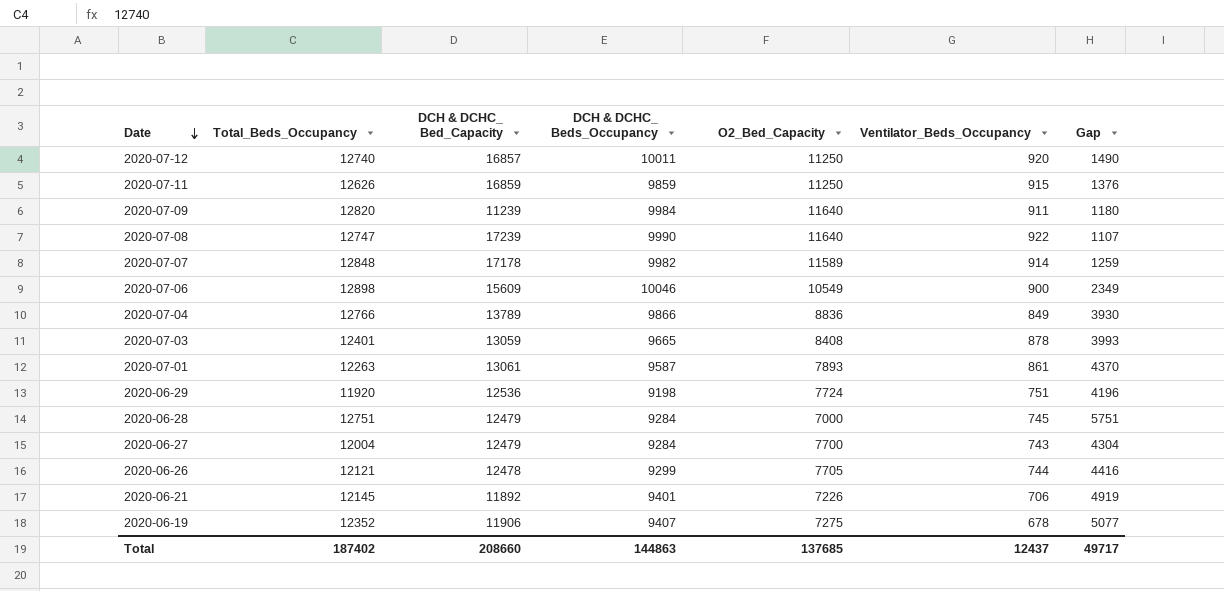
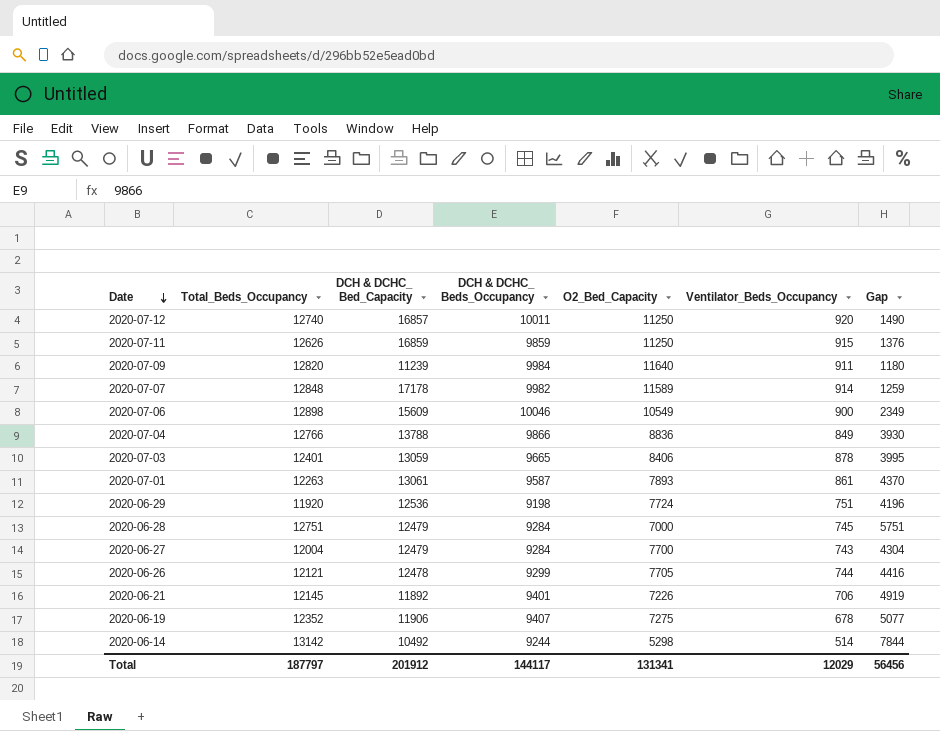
row 2020-07-08: 12747 | 17239 | 9990 | 11640 | 922 | 1107 -> none
2020-07-04 | DCH & DCHC_ Bed_Capacity: 13789 -> 13788
2020-07-03 | O2_Bed_Capacity: 8408 -> 8406
2020-07-03 | Gap: 3993 -> 3995
row 2020-06-14: none -> 13142 | 10492 | 9244 | 5298 | 514 | 7844
Total | Total_Beds_Occupancy: 187402 -> 187797
Total | DCH & DCHC_ Bed_Capacity: 208660 -> 201912
Total | DCH & DCHC_ Beds_Occupancy: 144863 -> 144117
Total | O2_Bed_Capacity: 137685 -> 131341
Total | Ventilator_Beds_Occupancy: 12437 -> 12029
Total | Gap: 49717 -> 56456

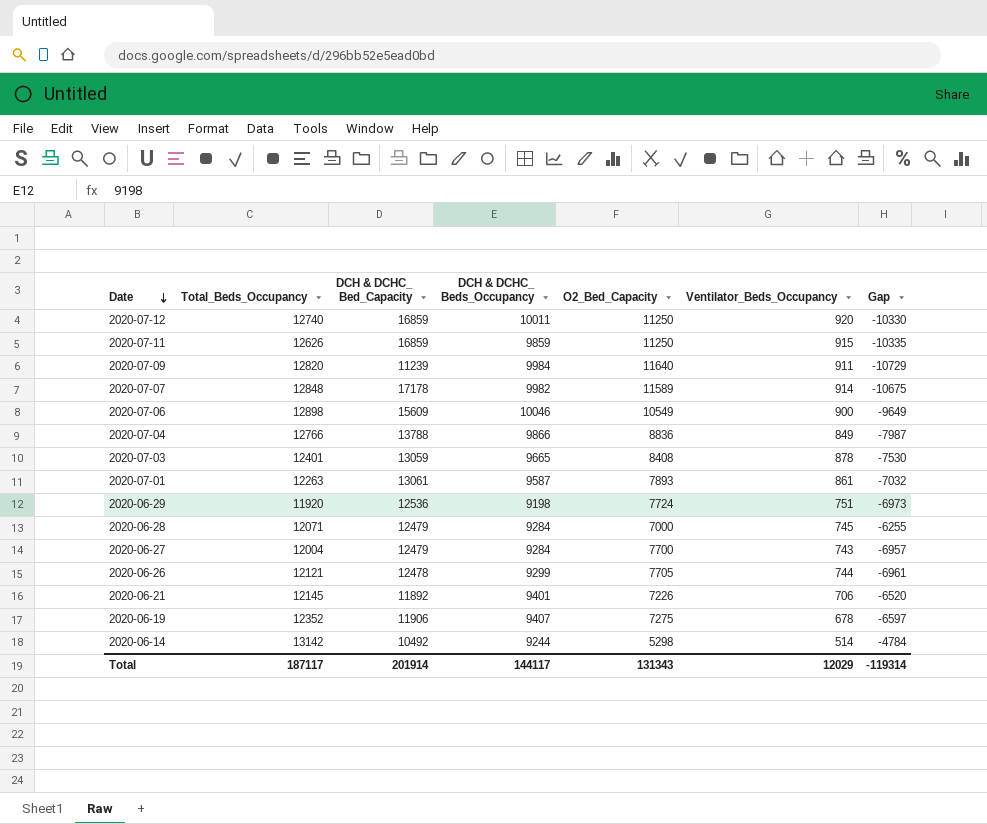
column Gap | formula: [Total_Beds_Occupancy] - [O2_Bed_Capacity] -> [Ventilator_Beds_Occupancy] - [O2_Bed_Capacity]
2020-07-12 | DCH & DCHC_ Bed_Capacity: 16857 -> 16859
2020-07-03 | O2_Bed_Capacity: 8406 -> 8408
2020-06-28 | Total_Beds_Occupancy: 12751 -> 12071
Total | Total_Beds_Occupancy: 187797 -> 187117
Total | DCH & DCHC_ Bed_Capacity: 201912 -> 201914
Total | O2_Bed_Capacity: 131341 -> 131343
Total | Gap: 56456 -> -119314

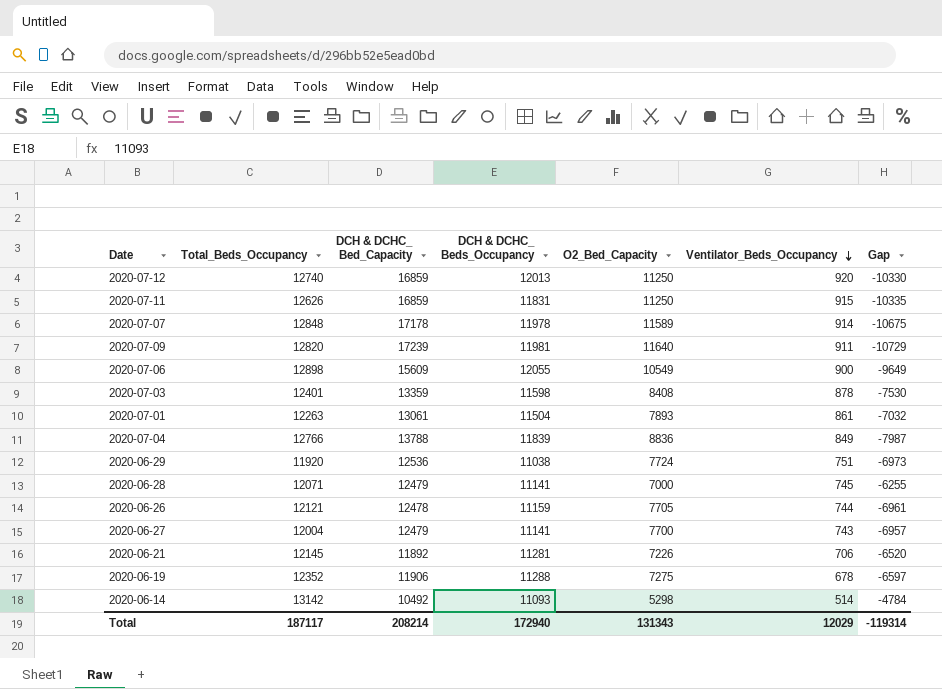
row order: Date descending -> Ventilator_Beds_Occupancy descending
2020-07-12 | DCH & DCHC_ Beds_Occupancy: 10011 -> 12013
2020-07-11 | DCH & DCHC_ Beds_Occupancy: 9859 -> 11831
2020-07-07 | DCH & DCHC_ Beds_Occupancy: 9982 -> 11978
2020-07-09 | DCH & DCHC_ Bed_Capacity: 11239 -> 17239
2020-07-09 | DCH & DCHC_ Beds_Occupancy: 9984 -> 11981
2020-07-06 | DCH & DCHC_ Beds_Occupancy: 10046 -> 12055
2020-07-03 | DCH & DCHC_ Bed_Capacity: 13059 -> 13359
2020-07-03 | DCH & DCHC_ Beds_Occupancy: 9665 -> 11598
2020-07-01 | DCH & DCHC_ Beds_Occupancy: 9587 -> 11504
2020-07-04 | DCH & DCHC_ Beds_Occupancy: 9866 -> 11839
2020-06-29 | DCH & DCHC_ Beds_Occupancy: 9198 -> 11038
2020-06-28 | DCH & DCHC_ Beds_Occupancy: 9284 -> 11141
2020-06-26 | DCH & DCHC_ Beds_Occupancy: 9299 -> 11159
2020-06-27 | DCH & DCHC_ Beds_Occupancy: 9284 -> 11141
2020-06-21 | DCH & DCHC_ Beds_Occupancy: 9401 -> 11281
2020-06-19 | DCH & DCHC_ Beds_Occupancy: 9407 -> 11288
2020-06-14 | DCH & DCHC_ Beds_Occupancy: 9244 -> 11093
Total | DCH & DCHC_ Bed_Capacity: 201914 -> 208214
Total | DCH & DCHC_ Beds_Occupancy: 144117 -> 172940

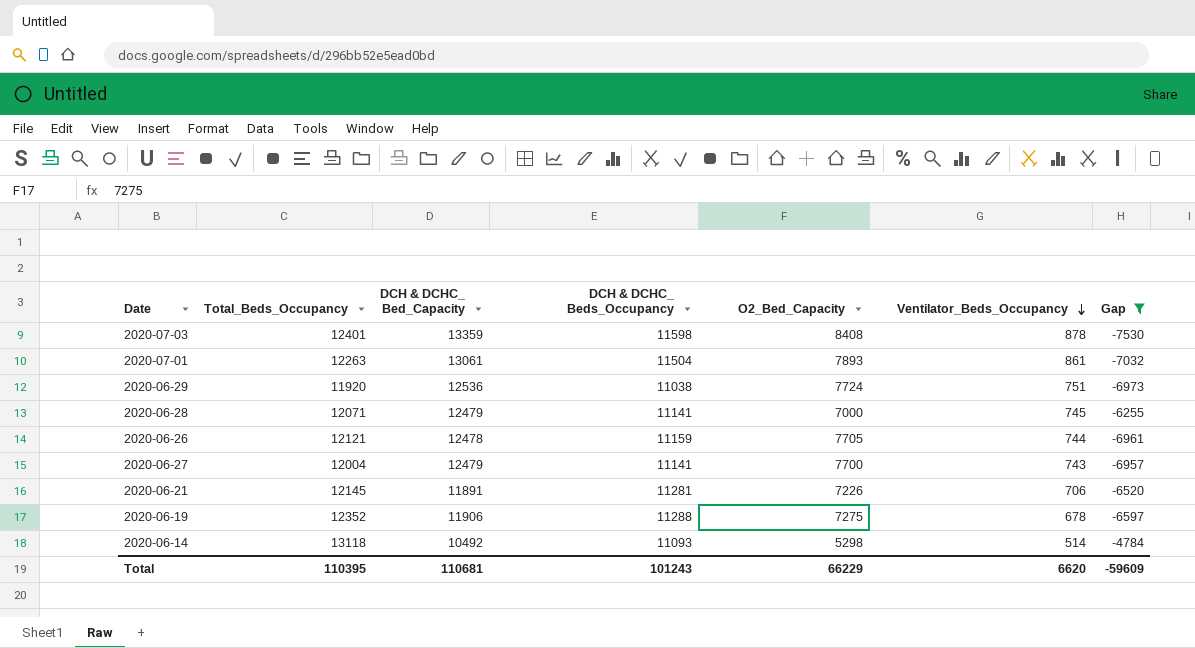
filter: none -> Gap >= -7530
2020-06-21 | DCH & DCHC_ Bed_Capacity: 11892 -> 11891
2020-06-14 | Total_Beds_Occupancy: 13142 -> 13118
Total | Total_Beds_Occupancy: 187117 -> 110395
Total | DCH & DCHC_ Bed_Capacity: 208214 -> 110681
Total | DCH & DCHC_ Beds_Occupancy: 172940 -> 101243
Total | O2_Bed_Capacity: 131343 -> 66229
Total | Ventilator_Beds_Occupancy: 12029 -> 6620
Total | Gap: -119314 -> -59609

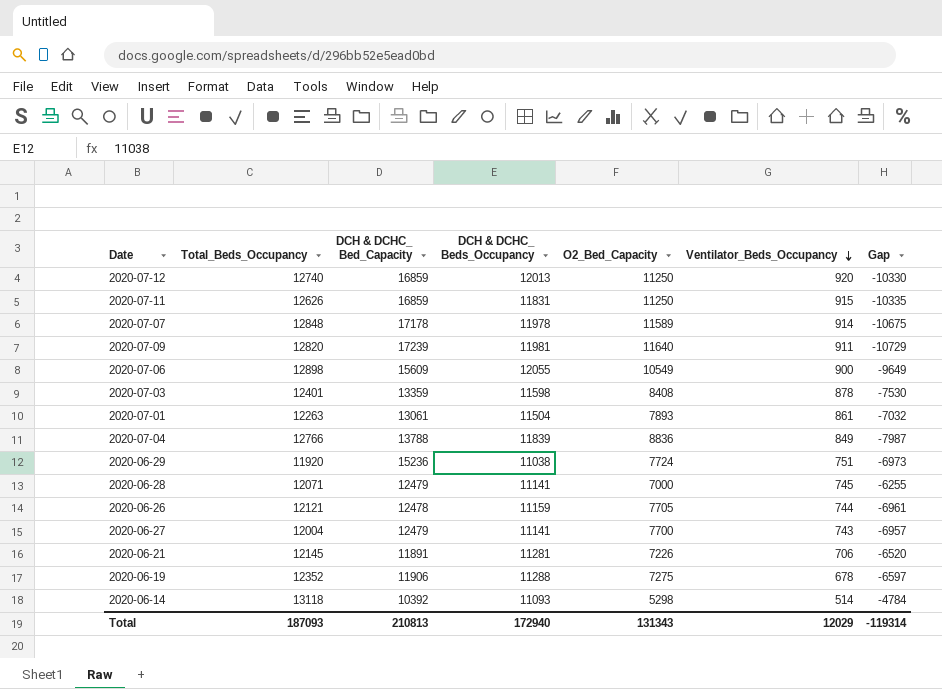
filter: Gap >= -7530 -> none
2020-06-29 | DCH & DCHC_ Bed_Capacity: 12536 -> 15236
2020-06-14 | DCH & DCHC_ Bed_Capacity: 10492 -> 10392
Total | Total_Beds_Occupancy: 110395 -> 187093
Total | DCH & DCHC_ Bed_Capacity: 110681 -> 210813
Total | DCH & DCHC_ Beds_Occupancy: 101243 -> 172940
Total | O2_Bed_Capacity: 66229 -> 131343
Total | Ventilator_Beds_Occupancy: 6620 -> 12029
Total | Gap: -59609 -> -119314

